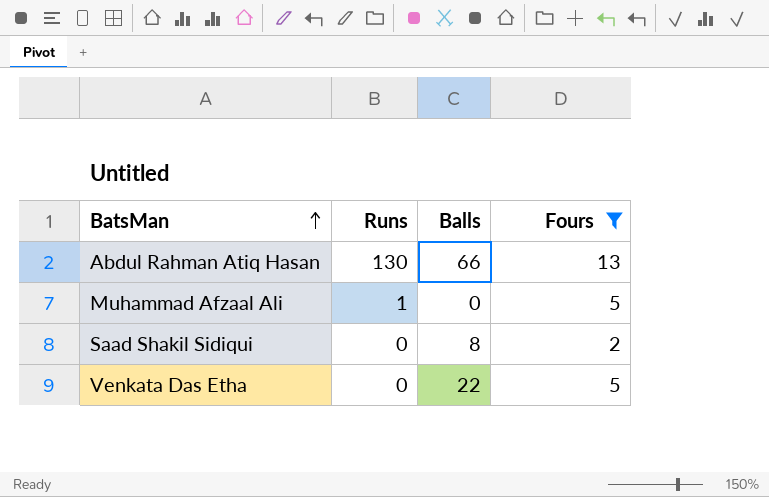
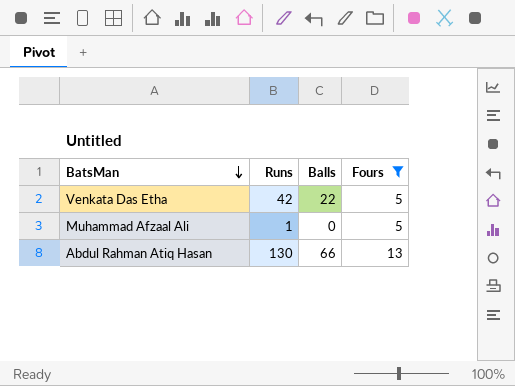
row order: BatsMan ascending -> BatsMan descending
row Saad Shakil Sidiqui: 0 | 8 | 2 -> none
Venkata Das Etha | Runs: 0 -> 42

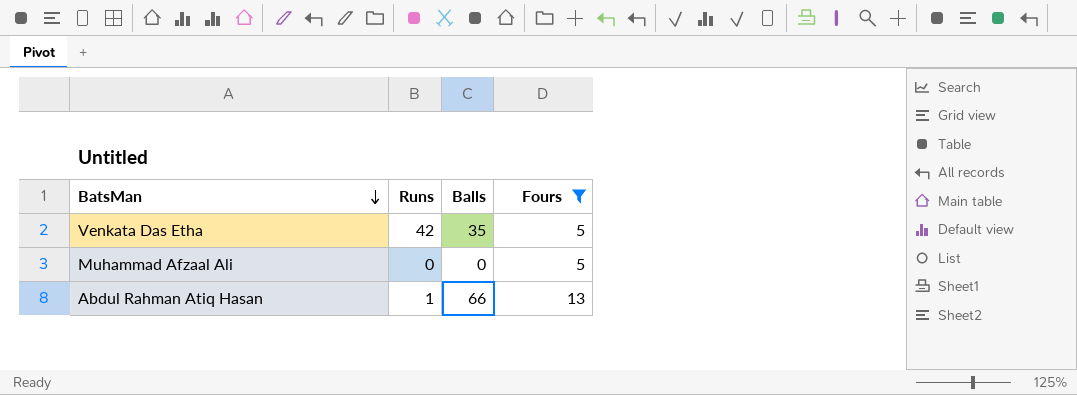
Venkata Das Etha | Balls: 22 -> 35
Muhammad Afzaal Ali | Runs: 1 -> 0
Abdul Rahman Atiq Hasan | Runs: 130 -> 1

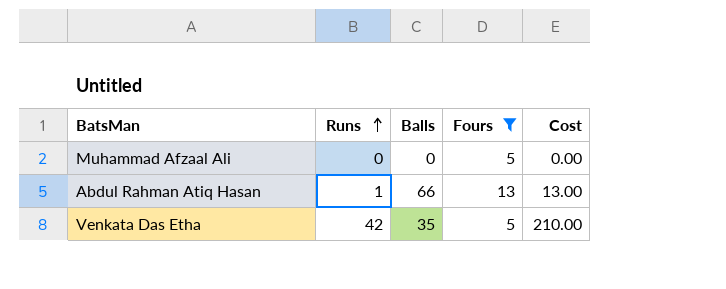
row order: BatsMan descending -> Runs ascending
column Cost | formula: none -> [Runs] * [Fours]

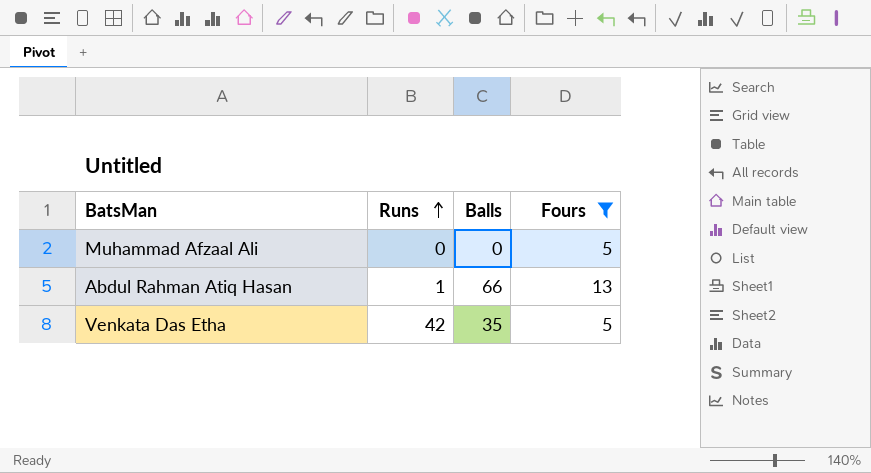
column Cost | formula: [Runs] * [Fours] -> none

